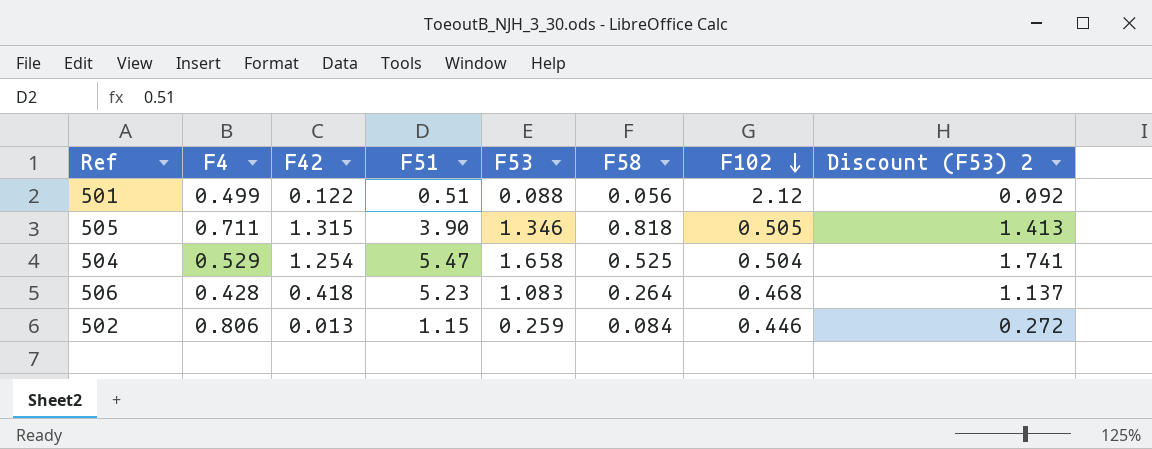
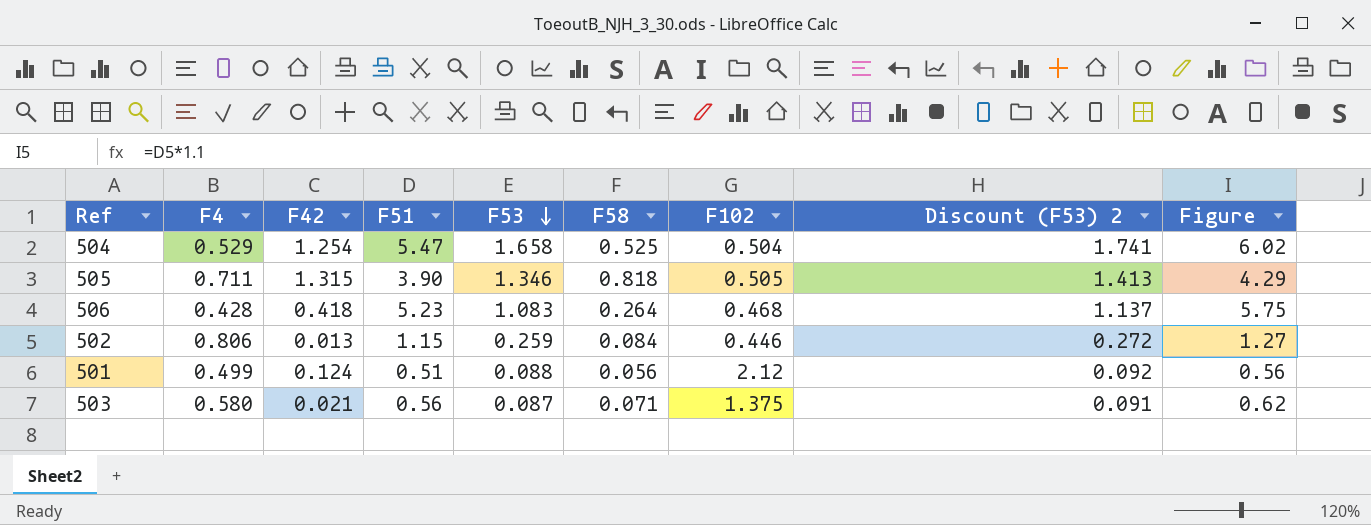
row order: F102 descending -> F53 descending
column Figure | formula: none -> [F51] * 1.1
501 | F42: 0.122 -> 0.124
row 503: none -> 0.580 | 0.021 | 0.56 | 0.087 | 0.071 | 1.375 | 0.091 | 0.62

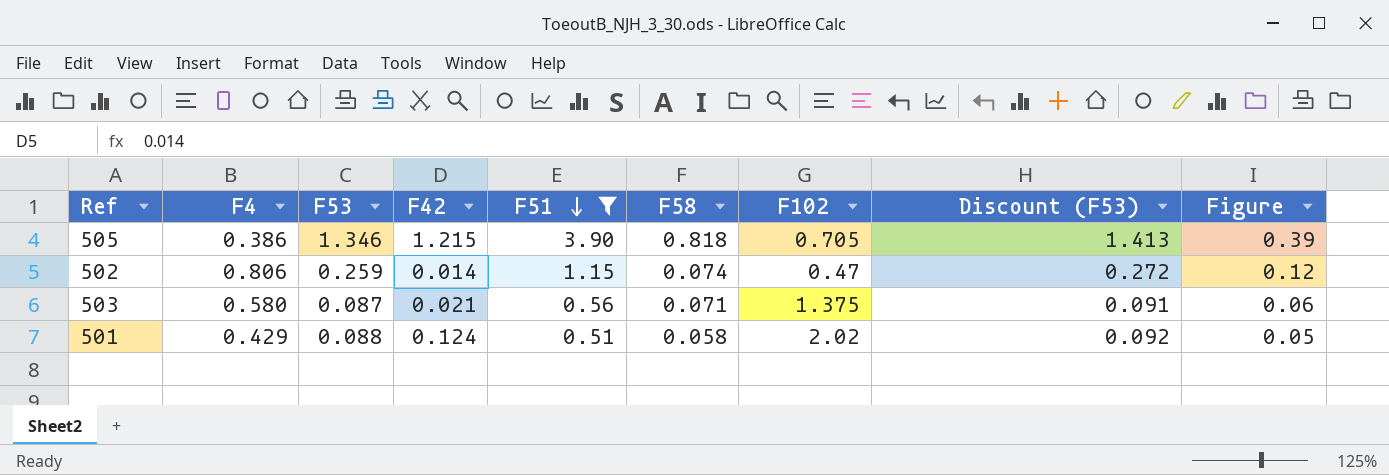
filter: none -> F51 <= 3.90
row order: F53 descending -> F51 descending
column F53 | position: 5 -> 3
column name: Discount (F53) 2 -> Discount (F53)
column Figure | formula: [F51] * 1.1 -> [F51] * 0.1
505 | F4: 0.711 -> 0.386
505 | F42: 1.315 -> 1.215
505 | F102: 0.505 -> 0.705
502 | F42: 0.013 -> 0.014
502 | F58: 0.084 -> 0.074
502 | F102: 0.446 -> 0.47
501 | F4: 0.499 -> 0.429
501 | F58: 0.056 -> 0.058
501 | F102: 2.12 -> 2.02

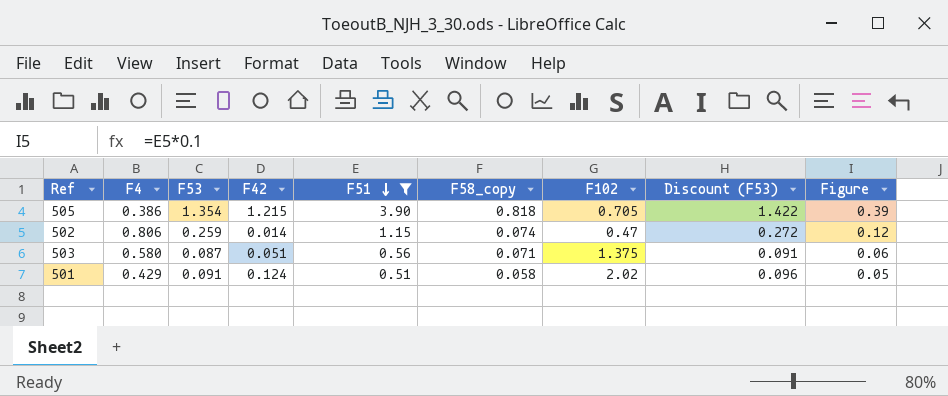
column name: F58 -> F58_copy
505 | F53: 1.346 -> 1.354
505 | Discount (F53): 1.413 -> 1.422
503 | F42: 0.021 -> 0.051
501 | F53: 0.088 -> 0.091
501 | Discount (F53): 0.092 -> 0.096

